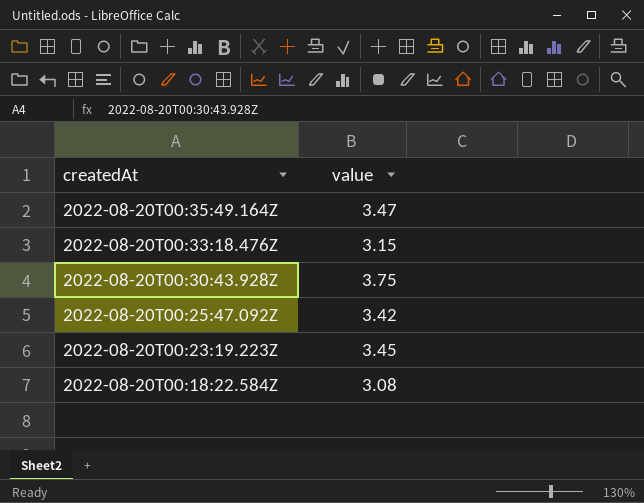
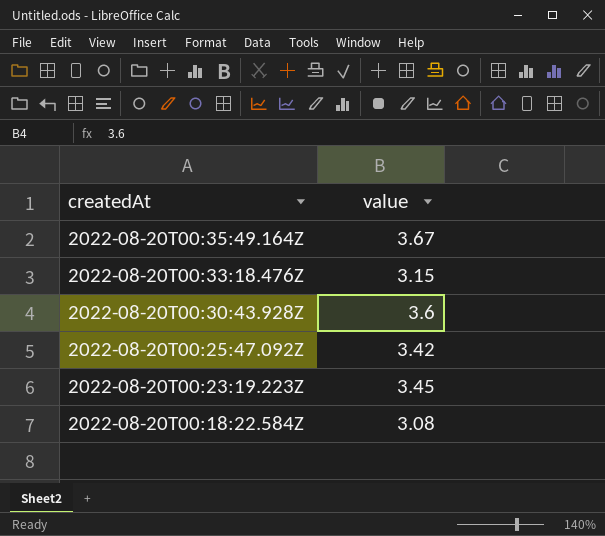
2022-08-20T00:35:49.164Z | value: 3.47 -> 3.67
2022-08-20T00:30:43.928Z | value: 3.75 -> 3.6

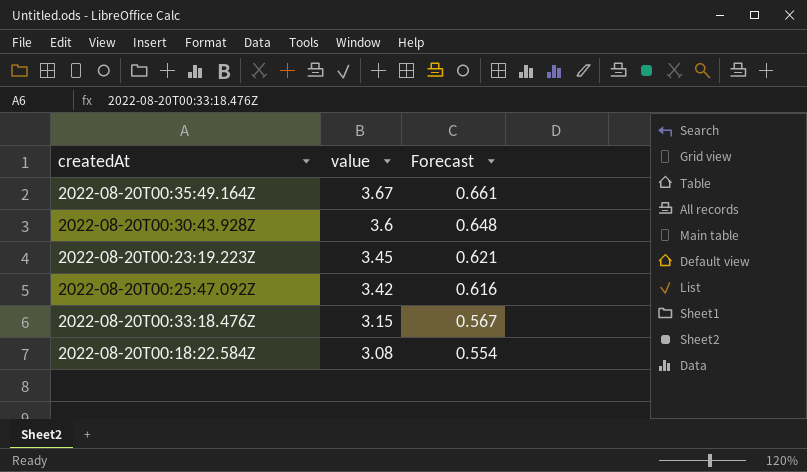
row order: createdAt descending -> value descending
column Forecast | formula: none -> [value] * 0.18

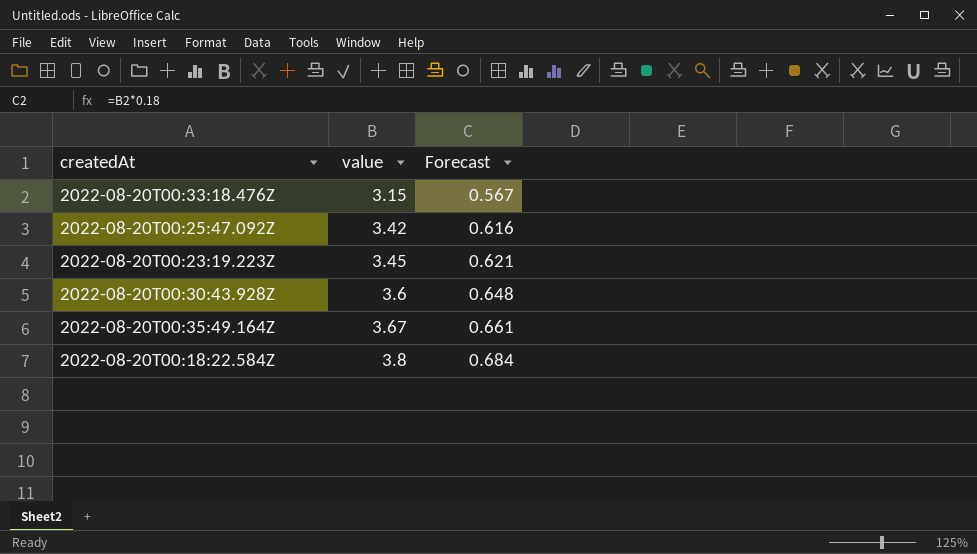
row order: value descending -> value ascending
2022-08-20T00:18:22.584Z | value: 3.08 -> 3.8
2022-08-20T00:18:22.584Z | Forecast: 0.554 -> 0.684

